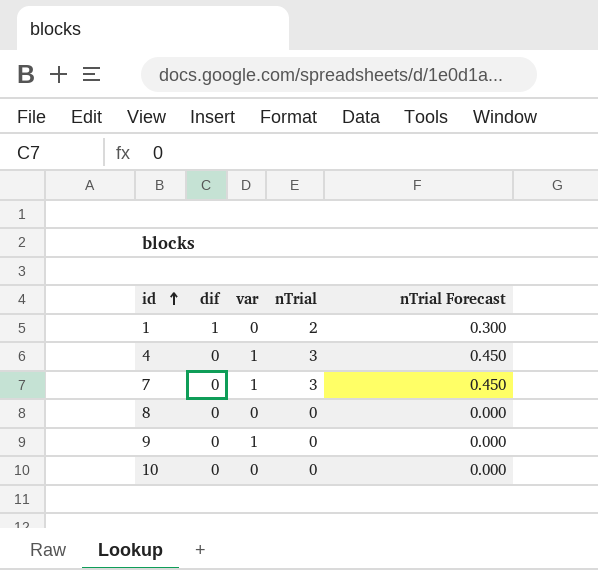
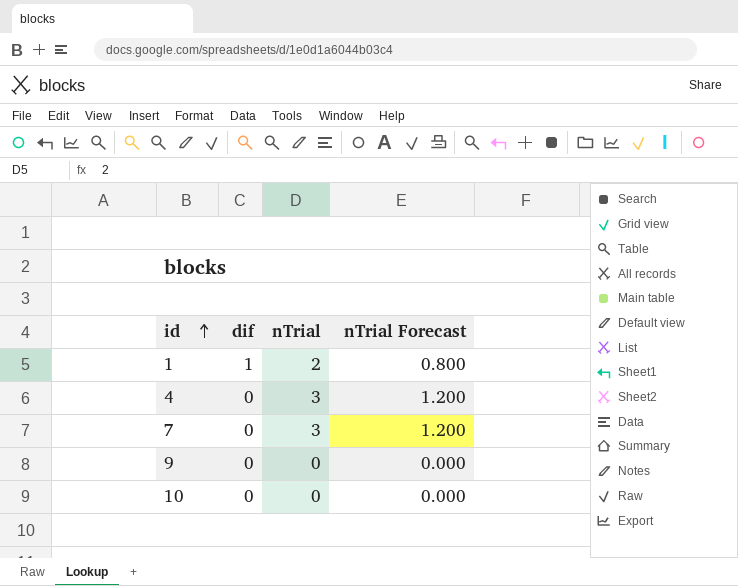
column var | position: 3 -> none
column nTrial Forecast | formula: [nTrial] * 0.15 -> [nTrial] * 0.4
row 8: 0 | 0 | 0 | 0.000 -> none

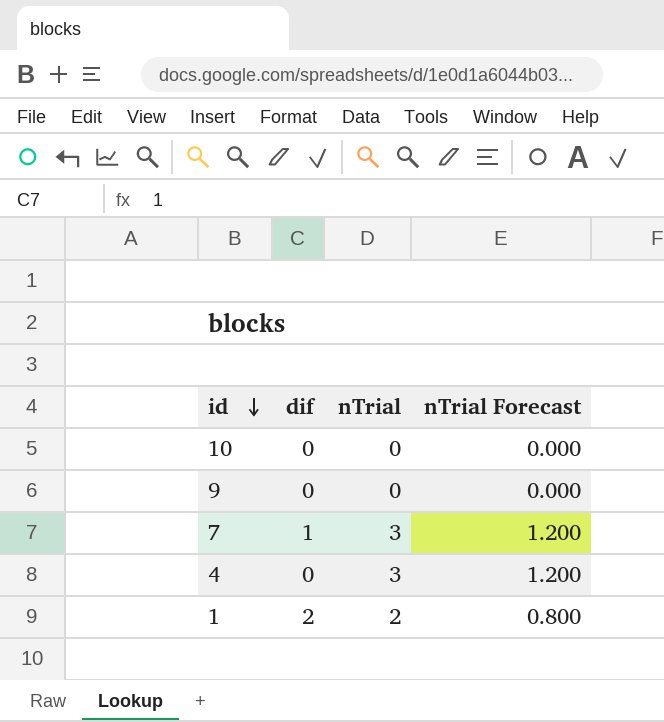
row order: id ascending -> id descending
7 | dif: 0 -> 1
1 | dif: 1 -> 2

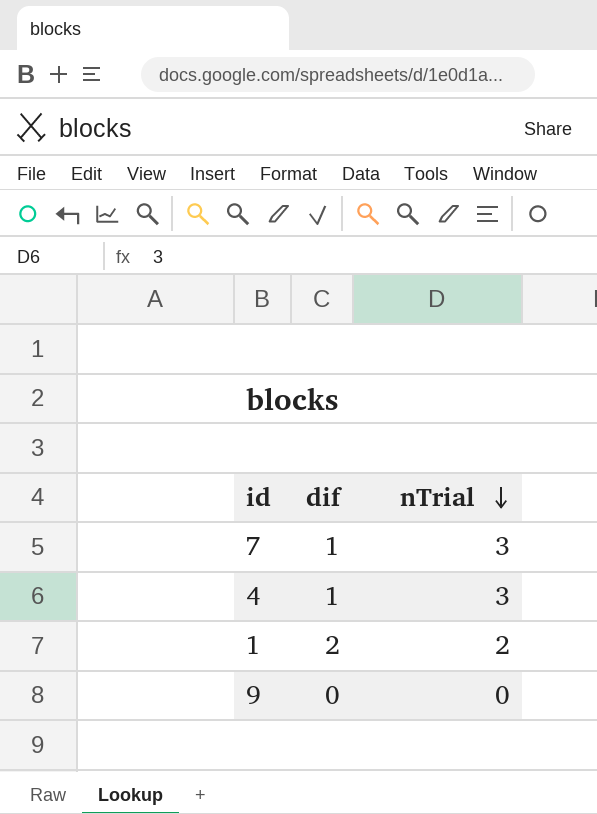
row order: id descending -> nTrial descending
column nTrial Forecast | formula: [nTrial] * 0.4 -> none
row 10: 0 | 0 | 0.000 -> none
4 | dif: 0 -> 1

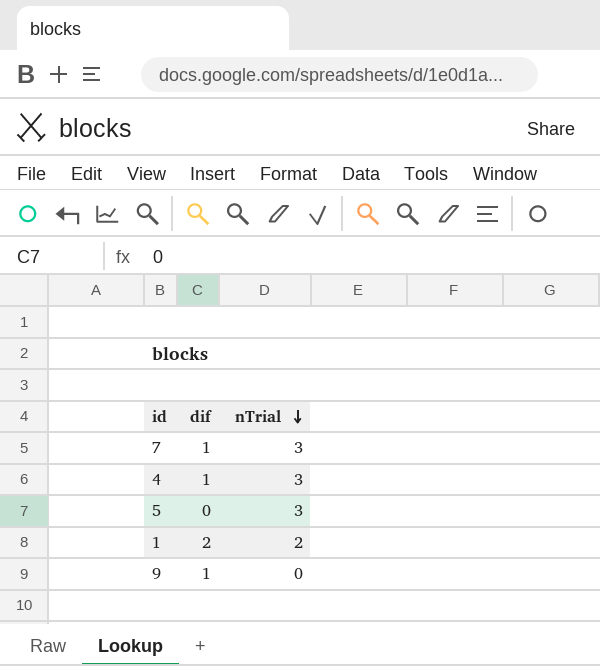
row 5: none -> 0 | 3
9 | dif: 0 -> 1

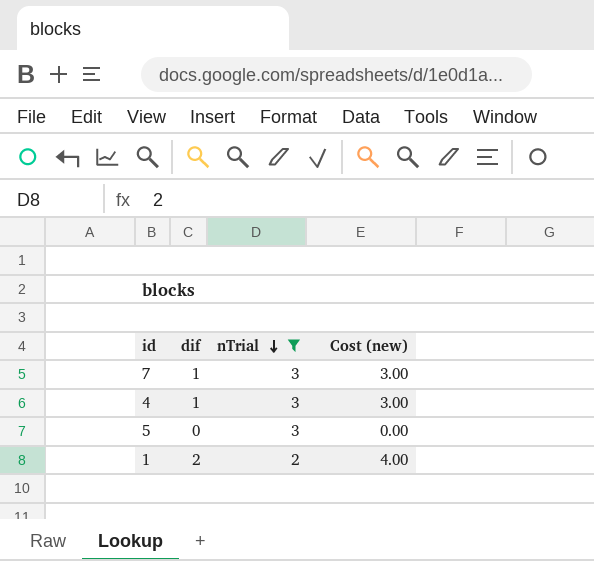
filter: none -> nTrial != 0
column Cost (new) | formula: none -> [dif] * [nTrial]

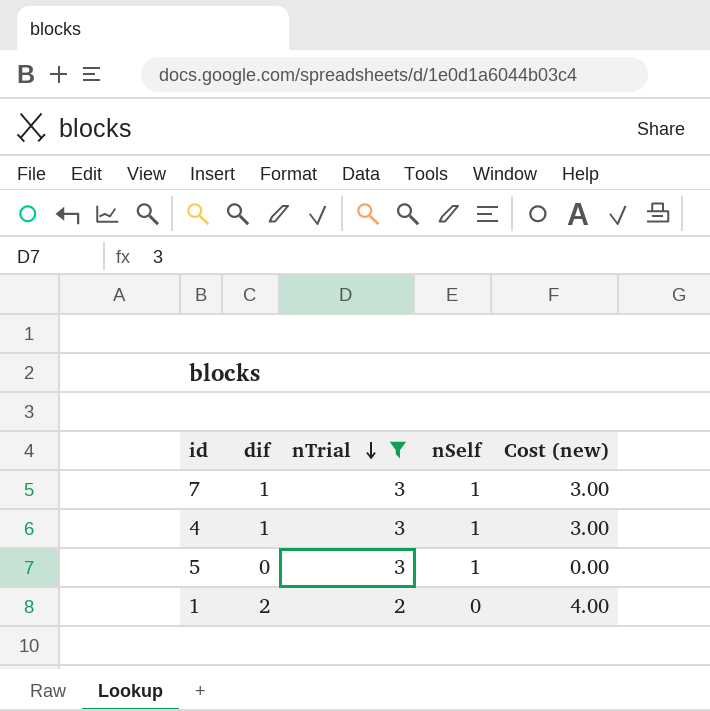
column nSelf | position: none -> 4

